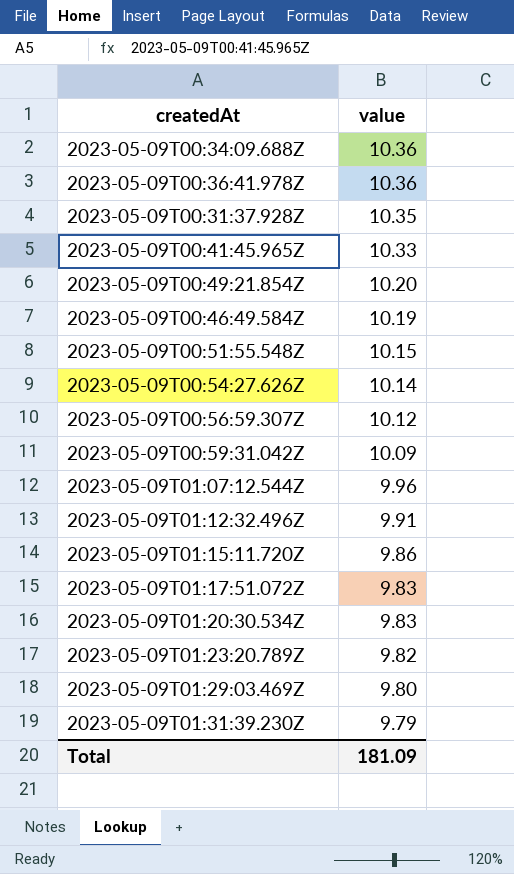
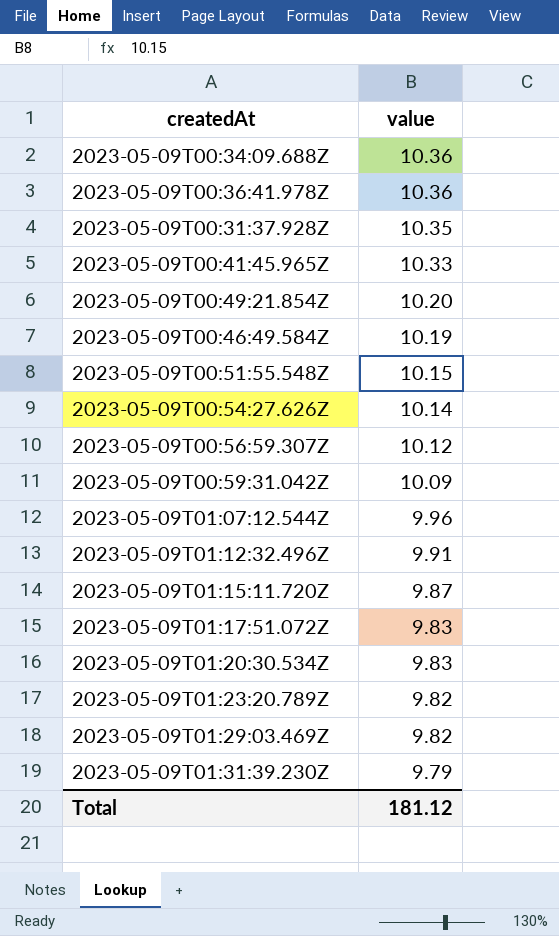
2023-05-09T01:15:11.720Z | value: 9.86 -> 9.87
2023-05-09T01:29:03.469Z | value: 9.80 -> 9.82
Total | value: 181.09 -> 181.12

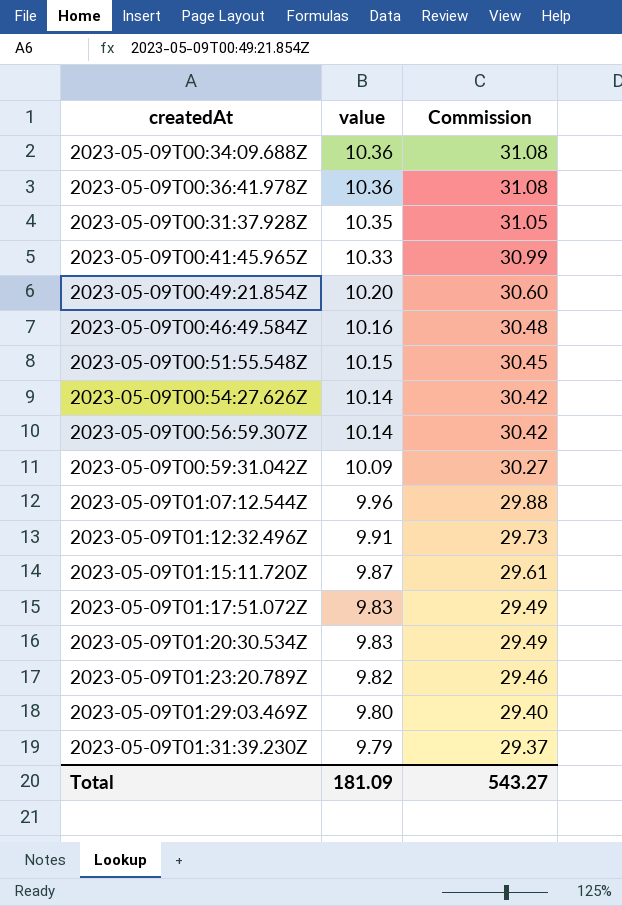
column Commission | formula: none -> [value] * 3
2023-05-09T00:46:49.584Z | value: 10.19 -> 10.16
2023-05-09T00:56:59.307Z | value: 10.12 -> 10.14
2023-05-09T01:29:03.469Z | value: 9.82 -> 9.80
Total | value: 181.12 -> 181.09

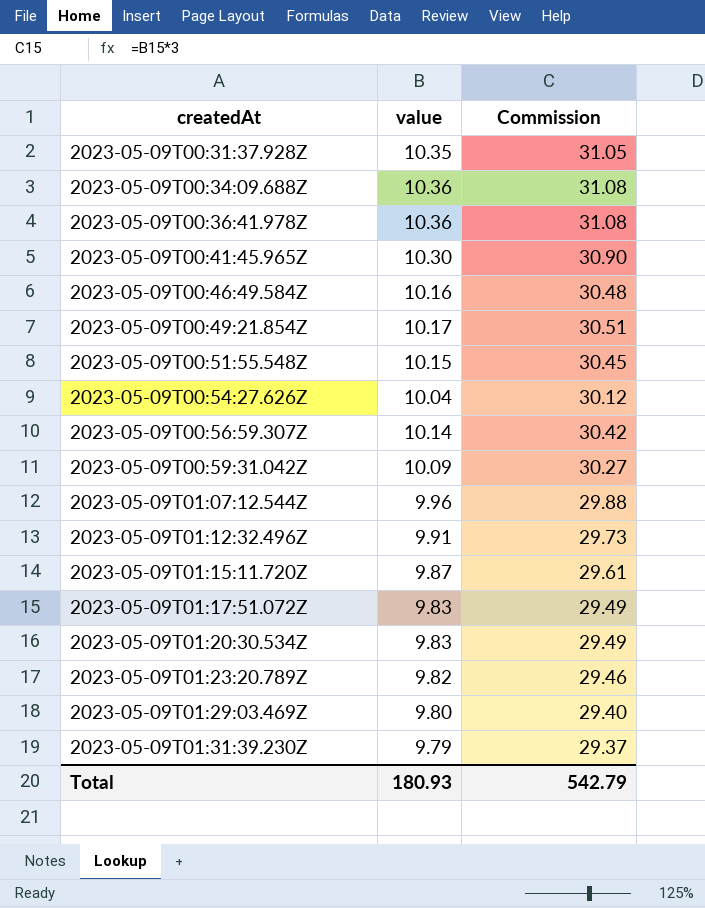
row order: value descending -> createdAt ascending
2023-05-09T00:41:45.965Z | value: 10.33 -> 10.30
2023-05-09T00:41:45.965Z | Commission: 30.99 -> 30.90
2023-05-09T00:49:21.854Z | value: 10.20 -> 10.17
2023-05-09T00:49:21.854Z | Commission: 30.60 -> 30.51
2023-05-09T00:54:27.626Z | value: 10.14 -> 10.04
2023-05-09T00:54:27.626Z | Commission: 30.42 -> 30.12
Total | value: 181.09 -> 180.93
Total | Commission: 543.27 -> 542.79

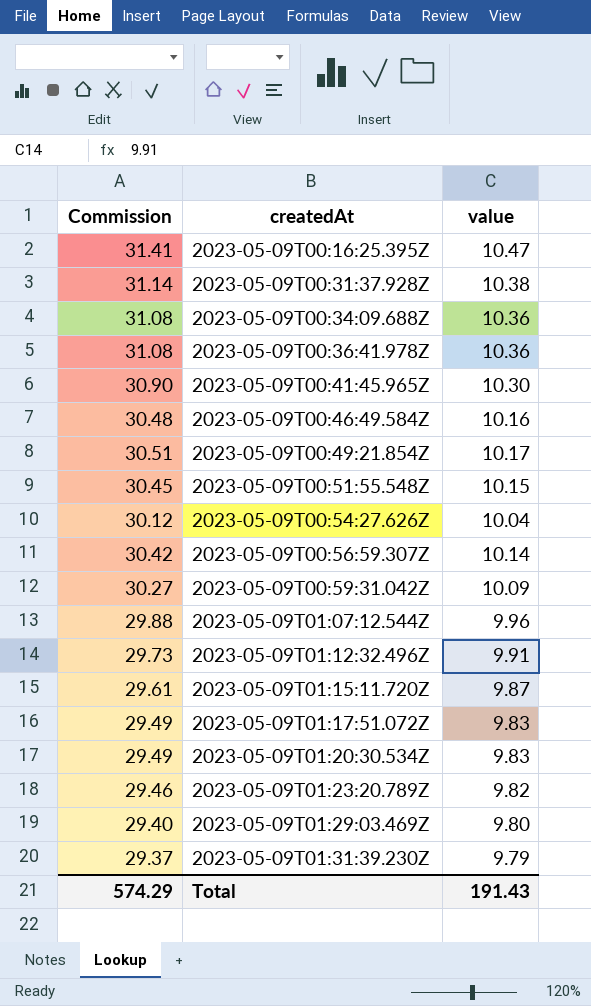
column Commission | position: 3 -> 1
row 2023-05-09T00:16:25.395Z: none -> 31.41 | 10.47
2023-05-09T00:31:37.928Z | Commission: 31.05 -> 31.14
2023-05-09T00:31:37.928Z | value: 10.35 -> 10.38
Total | Commission: 542.79 -> 574.29
Total | value: 180.93 -> 191.43

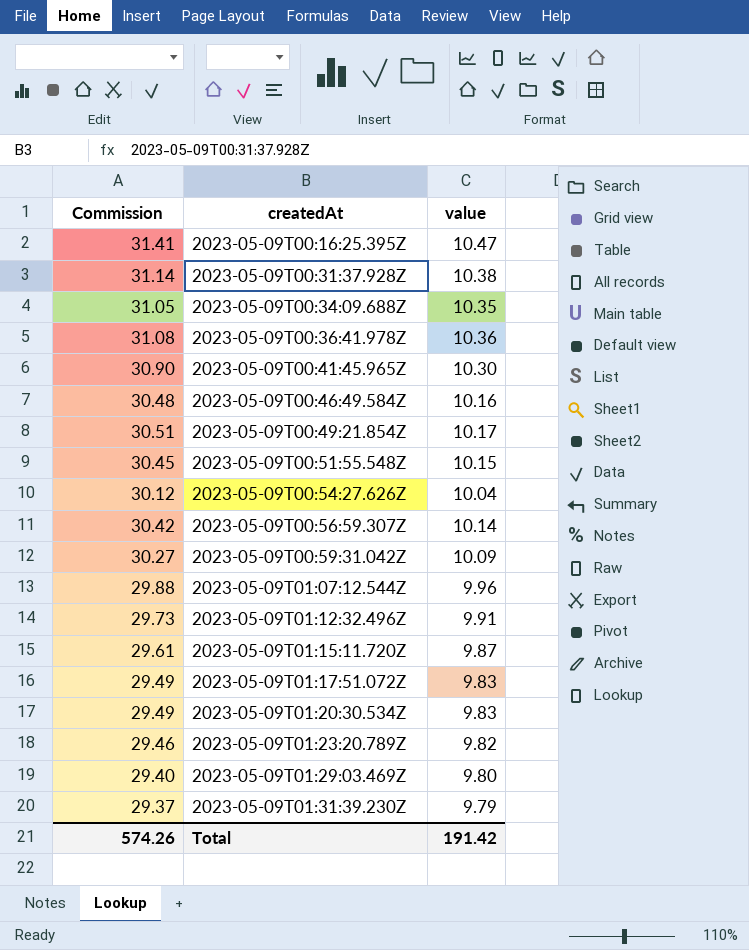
2023-05-09T00:34:09.688Z | Commission: 31.08 -> 31.05
2023-05-09T00:34:09.688Z | value: 10.36 -> 10.35
Total | Commission: 574.29 -> 574.26
Total | value: 191.43 -> 191.42

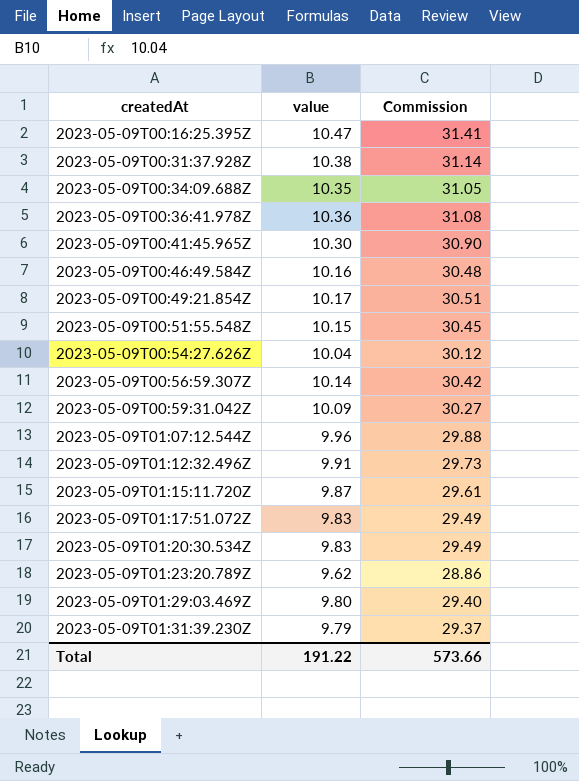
column Commission | position: 1 -> 3
2023-05-09T01:23:20.789Z | value: 9.82 -> 9.62
2023-05-09T01:23:20.789Z | Commission: 29.46 -> 28.86
Total | value: 191.42 -> 191.22
Total | Commission: 574.26 -> 573.66

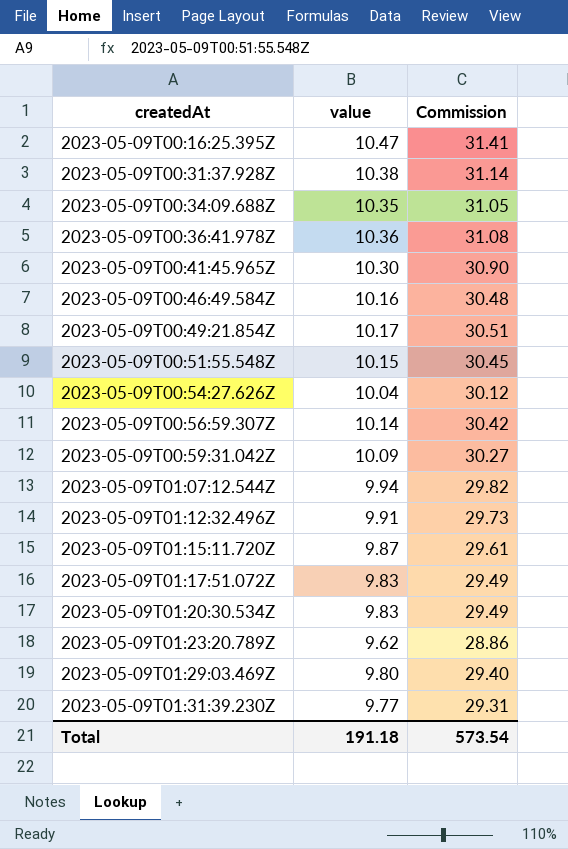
2023-05-09T01:07:12.544Z | value: 9.96 -> 9.94
2023-05-09T01:07:12.544Z | Commission: 29.88 -> 29.82
2023-05-09T01:31:39.230Z | value: 9.79 -> 9.77
2023-05-09T01:31:39.230Z | Commission: 29.37 -> 29.31
Total | value: 191.22 -> 191.18
Total | Commission: 573.66 -> 573.54

